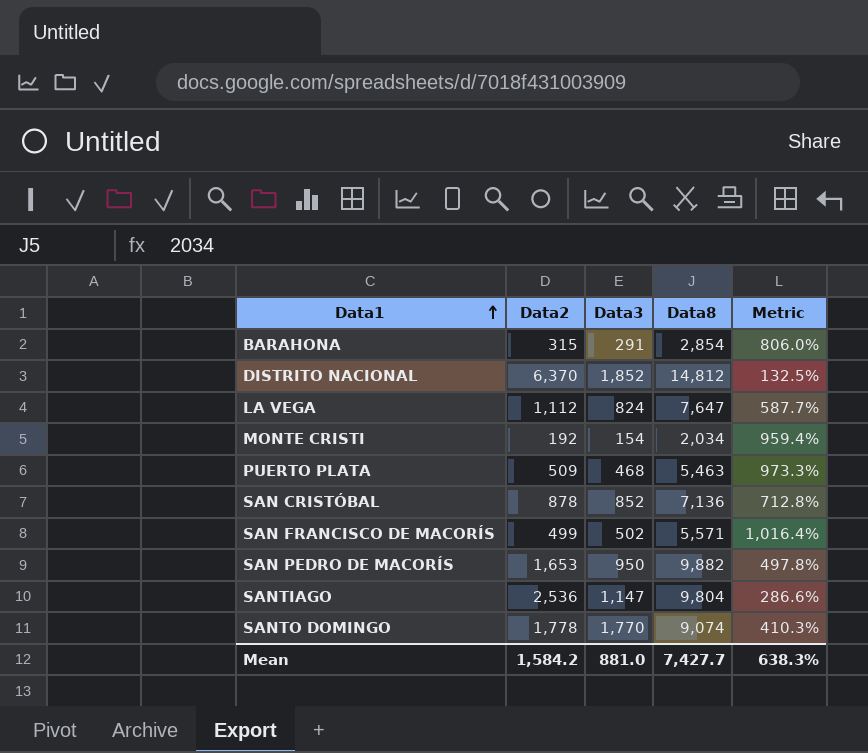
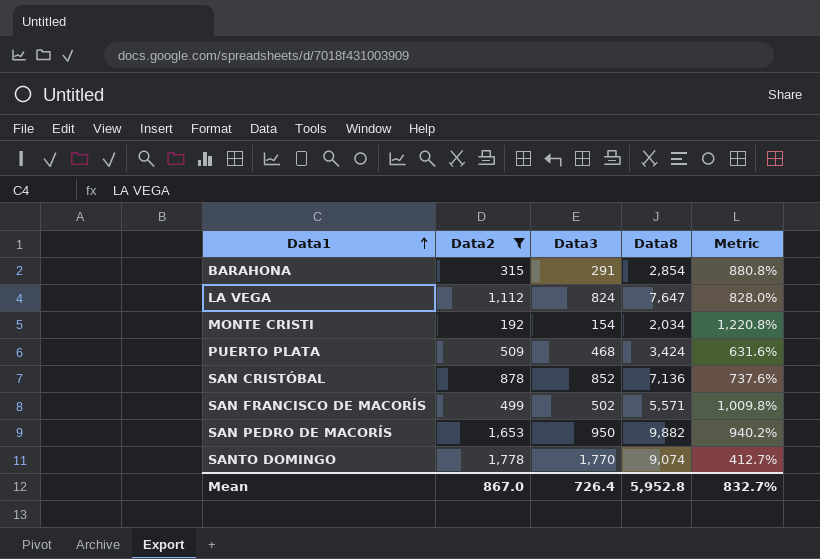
filter: none -> Data2 <= 1,778
column Metric | formula: ([Data8] - [Data2]) / [Data2] -> ([Data8] - [Data3]) / [Data3]
PUERTO PLATA | Data8: 5,463 -> 3,424
Mean | Data2: 1,584.2 -> 867.0
Mean | Data3: 881.0 -> 726.4
Mean | Data8: 7,427.7 -> 5,952.8
Mean | Metric: 638.3% -> 832.7%

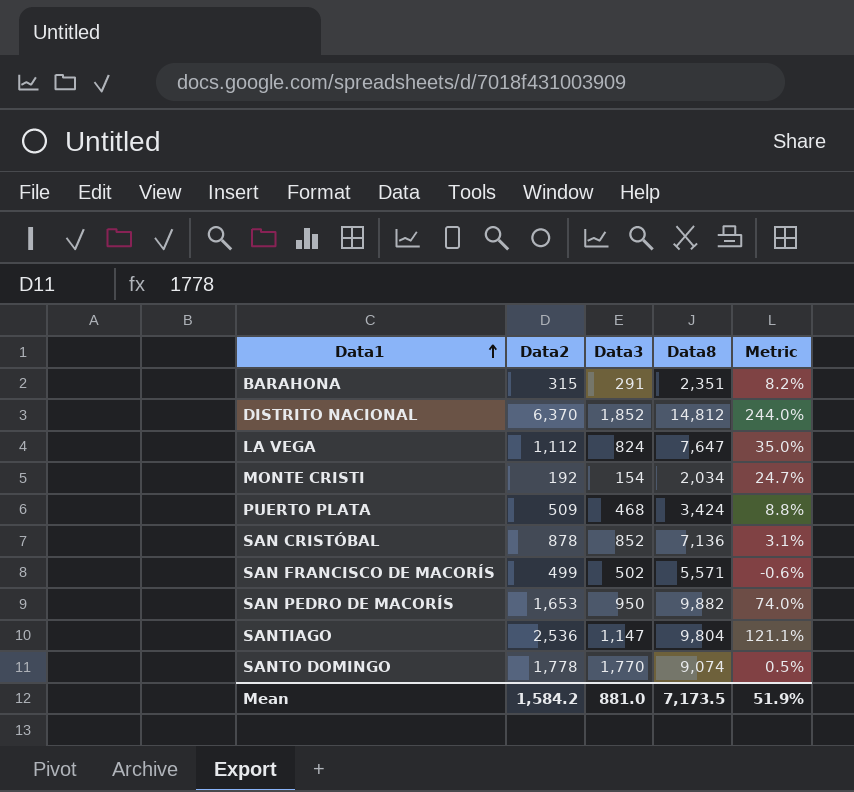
filter: Data2 <= 1,778 -> none
column Metric | formula: ([Data8] - [Data3]) / [Data3] -> ([Data2] - [Data3]) / [Data3]
BARAHONA | Data8: 2,854 -> 2,351
Mean | Data2: 867.0 -> 1,584.2
Mean | Data3: 726.4 -> 881.0
Mean | Data8: 5,952.8 -> 7,173.5
Mean | Metric: 832.7% -> 51.9%

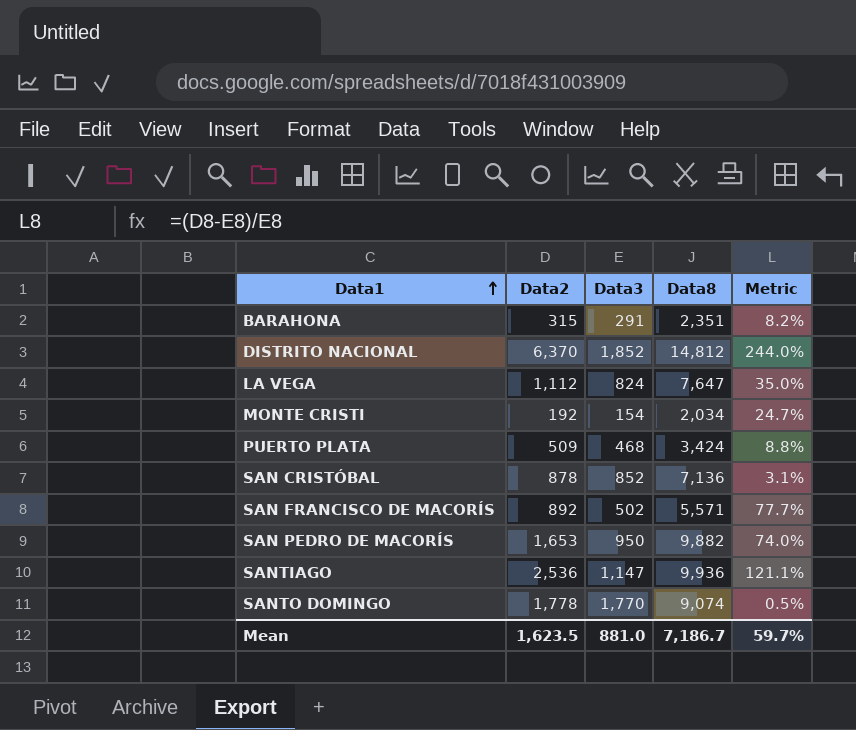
SAN FRANCISCO DE MACORÍS | Data2: 499 -> 892
SAN FRANCISCO DE MACORÍS | Metric: -0.6% -> 77.7%
SANTIAGO | Data8: 9,804 -> 9,936
Mean | Data2: 1,584.2 -> 1,623.5
Mean | Data8: 7,173.5 -> 7,186.7
Mean | Metric: 51.9% -> 59.7%

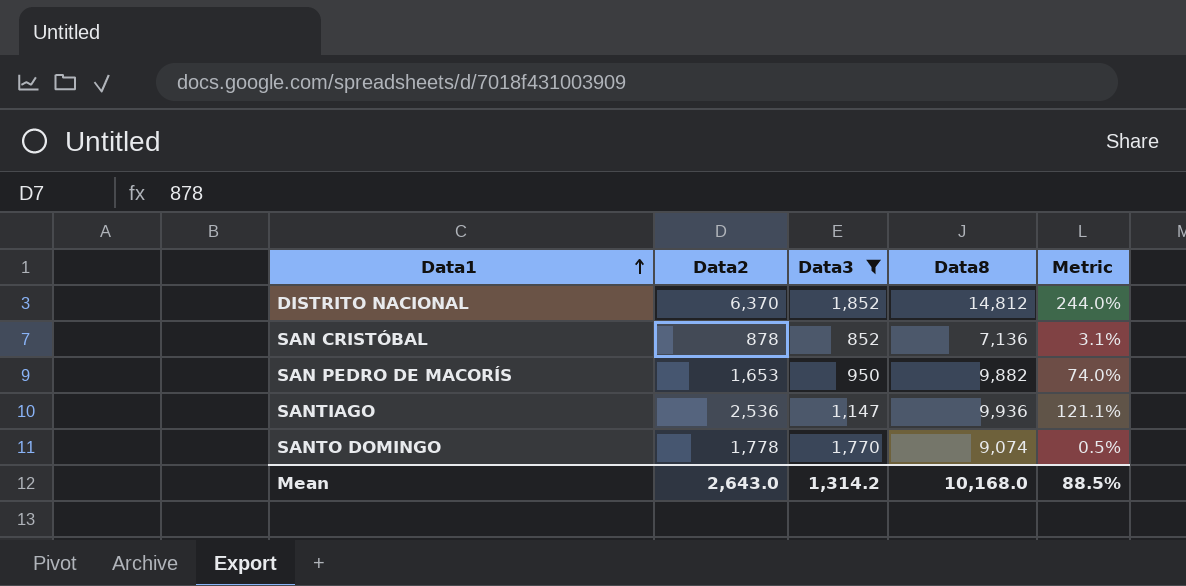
filter: none -> Data3 >= 852
Mean | Data2: 1,623.5 -> 2,643.0
Mean | Data3: 881.0 -> 1,314.2
Mean | Data8: 7,186.7 -> 10,168.0
Mean | Metric: 59.7% -> 88.5%

